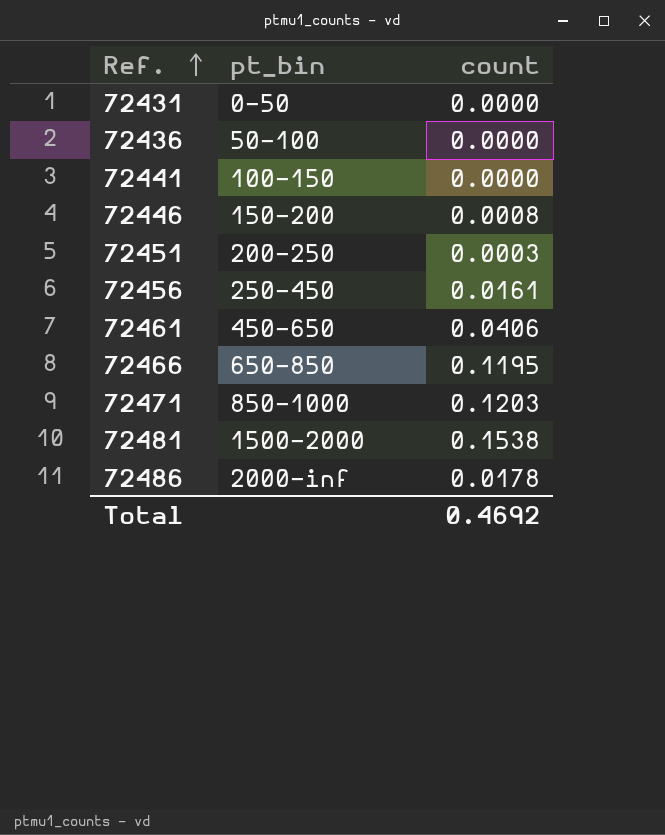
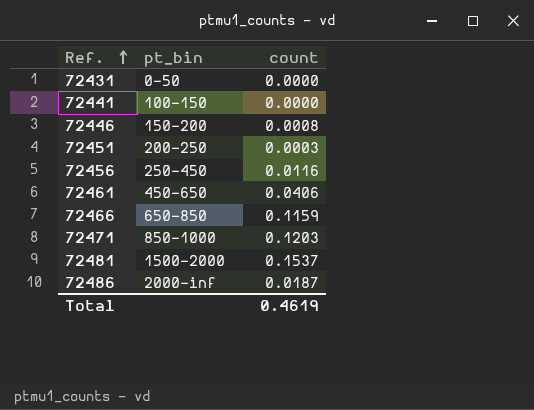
row 72436: 50–100 | 0.0000 -> none
72456 | count: 0.0161 -> 0.0116
72466 | count: 0.1195 -> 0.1159
72481 | count: 0.1538 -> 0.1537
72486 | count: 0.0178 -> 0.0187
Total | count: 0.4692 -> 0.4619

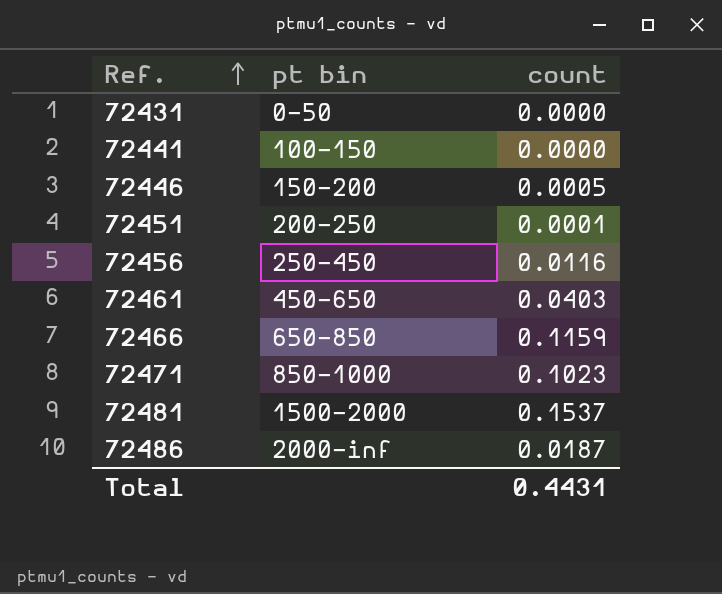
column name: pt_bin -> pt bin
72446 | count: 0.0008 -> 0.0005
72451 | count: 0.0003 -> 0.0001
72461 | count: 0.0406 -> 0.0403
72471 | count: 0.1203 -> 0.1023
Total | count: 0.4619 -> 0.4431

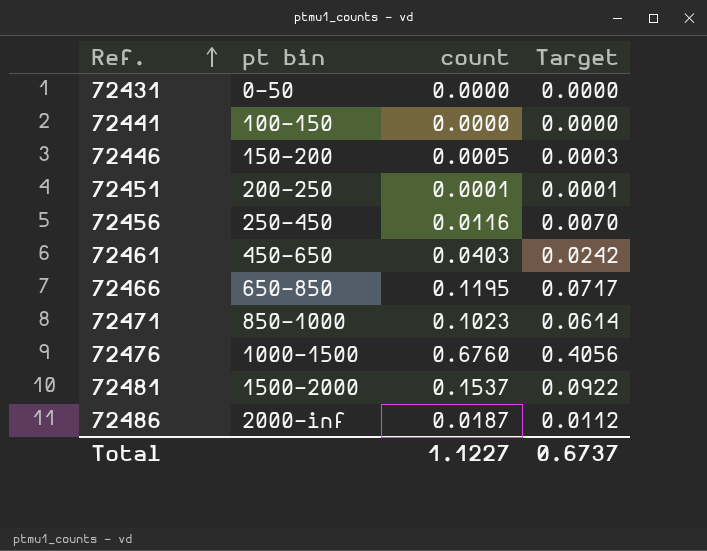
column Target | formula: none -> [count] * 0.6
72466 | count: 0.1159 -> 0.1195
row 72476: none -> 1000–1500 | 0.6760 | 0.4056
Total | count: 0.4431 -> 1.1227

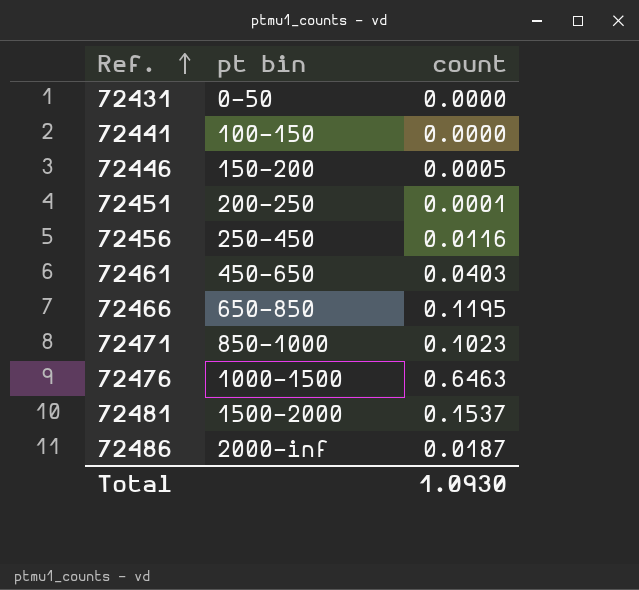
column Target | formula: [count] * 0.6 -> none
72476 | count: 0.6760 -> 0.6463
Total | count: 1.1227 -> 1.0930

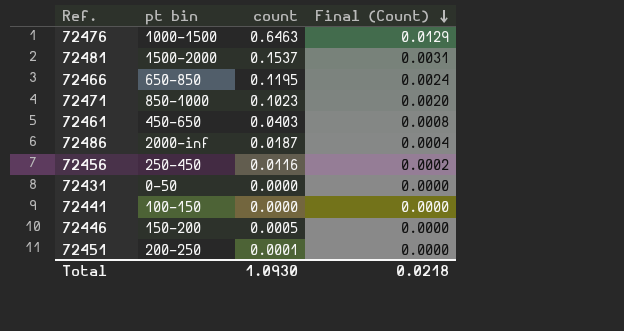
row order: Ref. ascending -> Final (Count) descending
column Final (Count) | formula: none -> [count] * 0.02

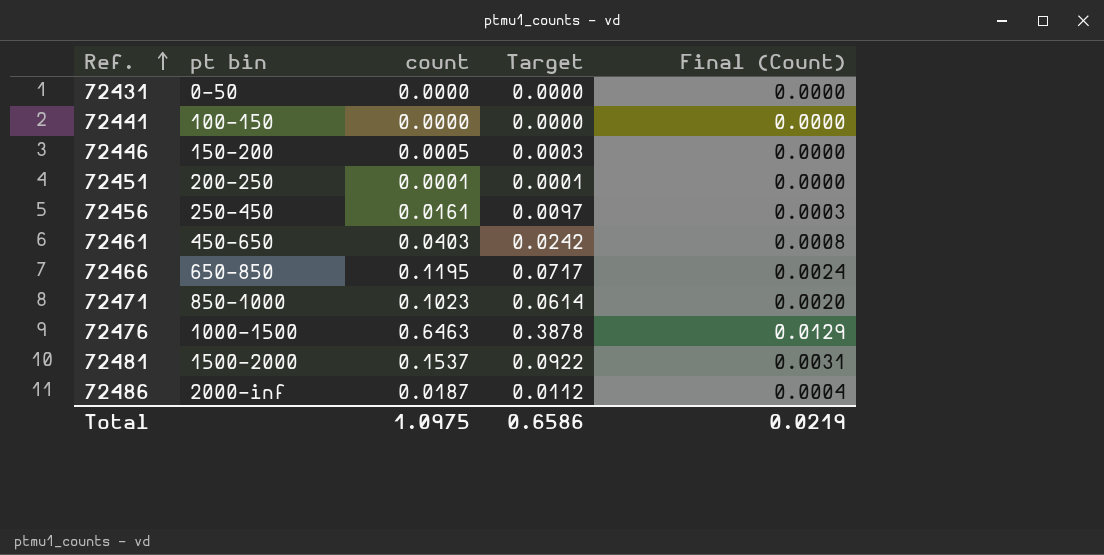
row order: Final (Count) descending -> Ref. ascending
column Target | formula: none -> [count] * 0.6
72456 | count: 0.0116 -> 0.0161
72456 | Final (Count): 0.0002 -> 0.0003
Total | count: 1.0930 -> 1.0975
Total | Final (Count): 0.0218 -> 0.0219

